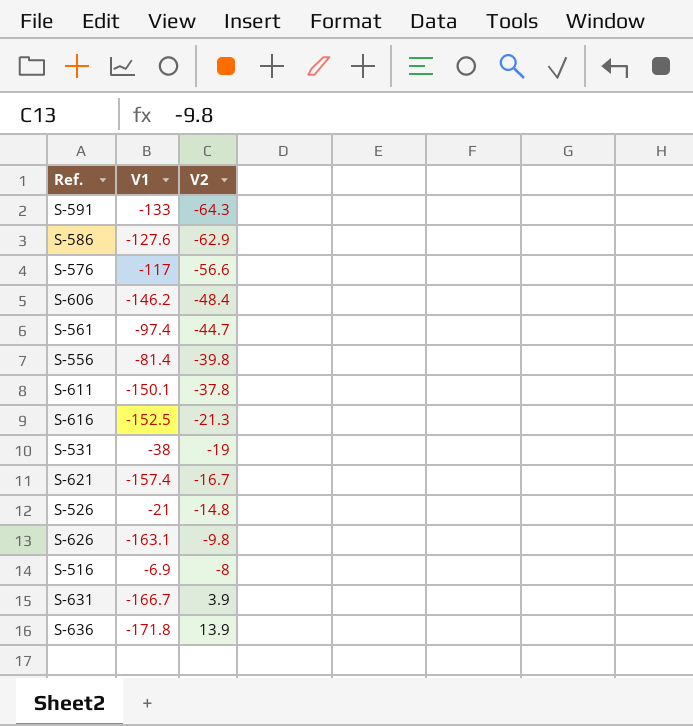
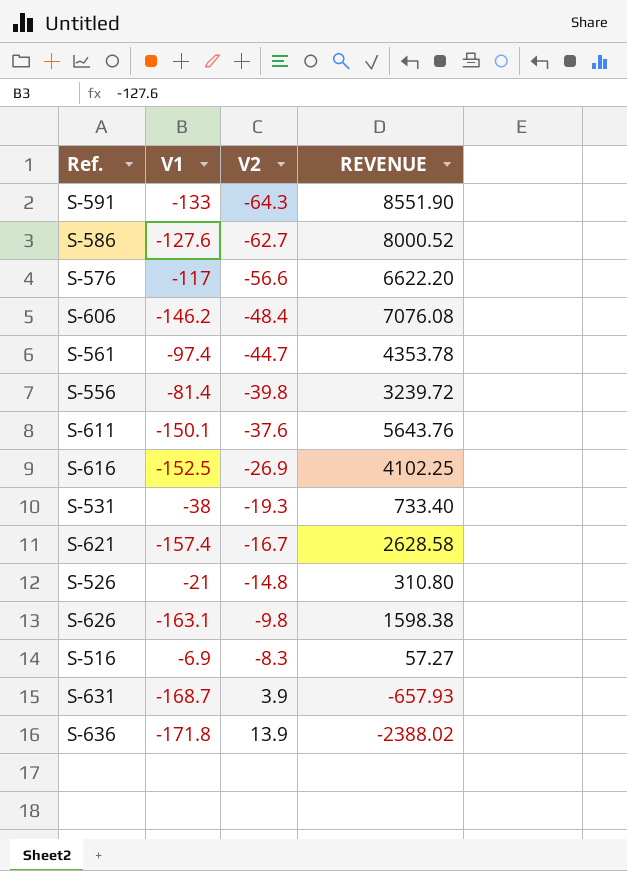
column REVENUE | formula: none -> [V1] * [V2]
S-586 | V2: -62.9 -> -62.7
S-611 | V2: -37.8 -> -37.6
S-616 | V2: -21.3 -> -26.9
S-531 | V2: -19 -> -19.3
S-516 | V2: -8 -> -8.3
S-631 | V1: -166.7 -> -168.7

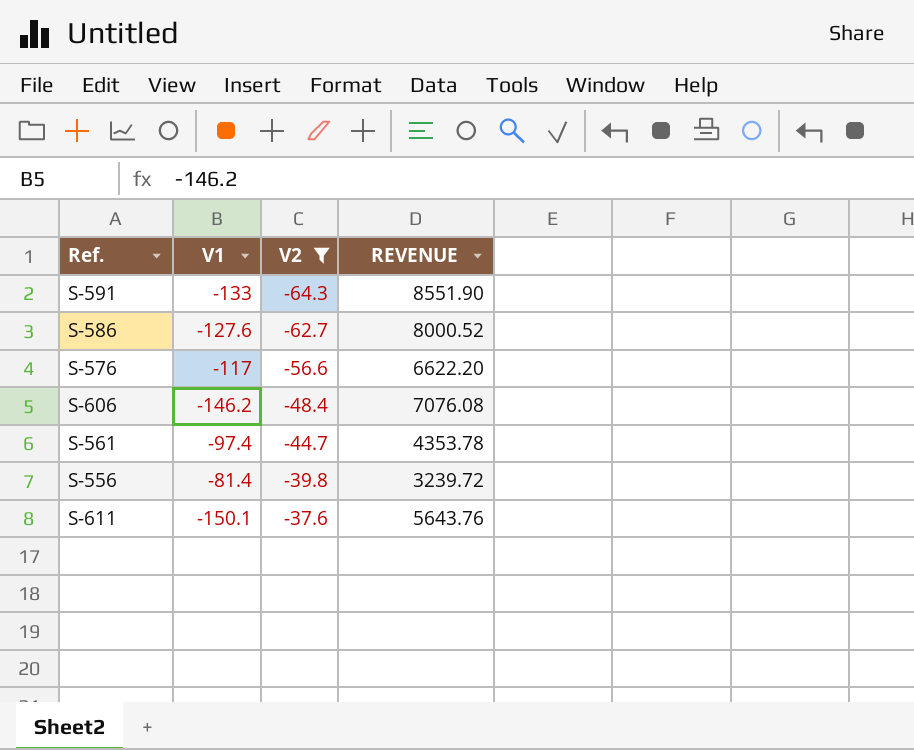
filter: none -> V2 <= -37.6

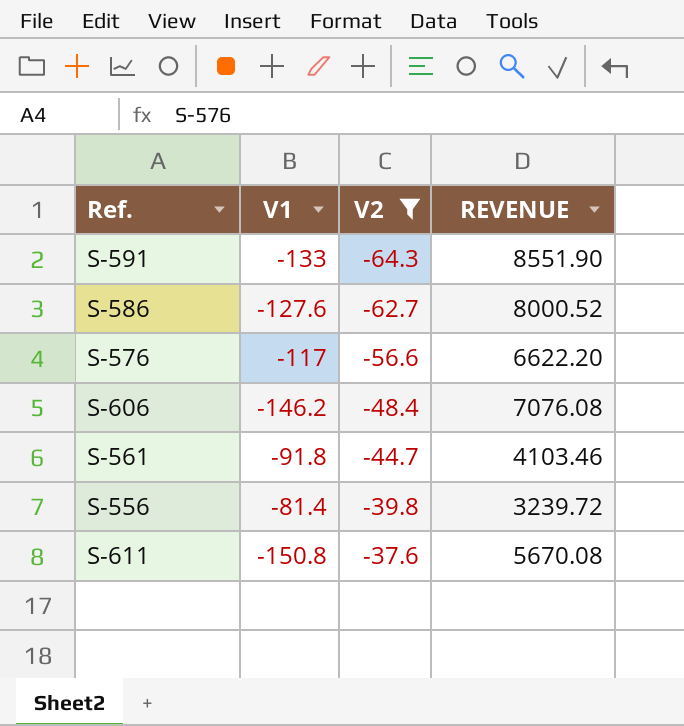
S-561 | V1: -97.4 -> -91.8
S-561 | REVENUE: 4353.78 -> 4103.46
S-611 | V1: -150.1 -> -150.8
S-611 | REVENUE: 5643.76 -> 5670.08

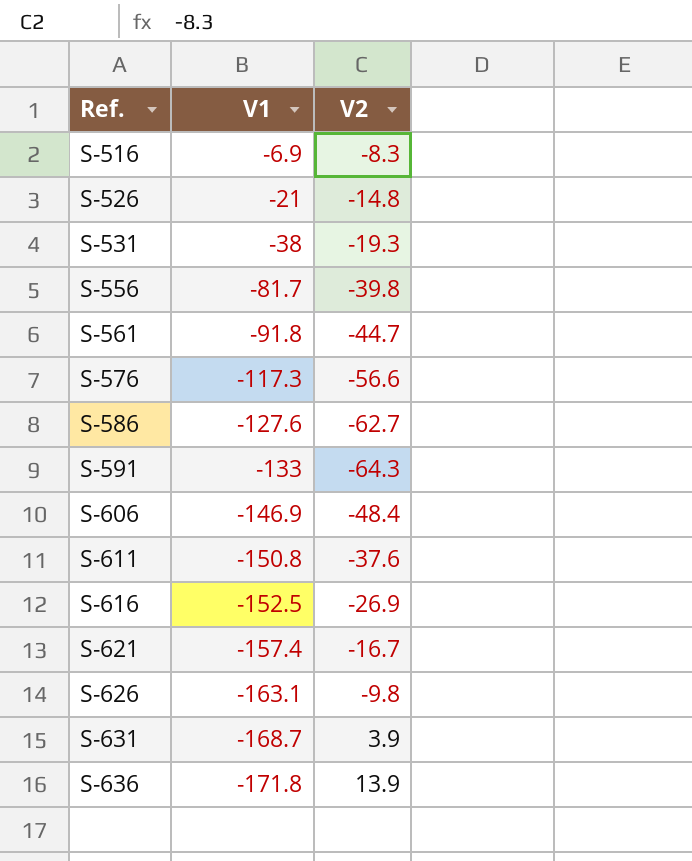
filter: V2 <= -37.6 -> none
row order: V2 ascending -> Ref. ascending
column REVENUE | formula: [V1] * [V2] -> none
S-556 | V1: -81.4 -> -81.7
S-576 | V1: -117 -> -117.3
S-606 | V1: -146.2 -> -146.9

